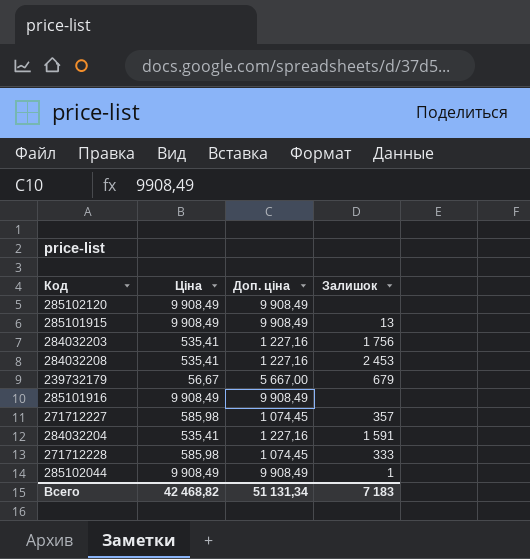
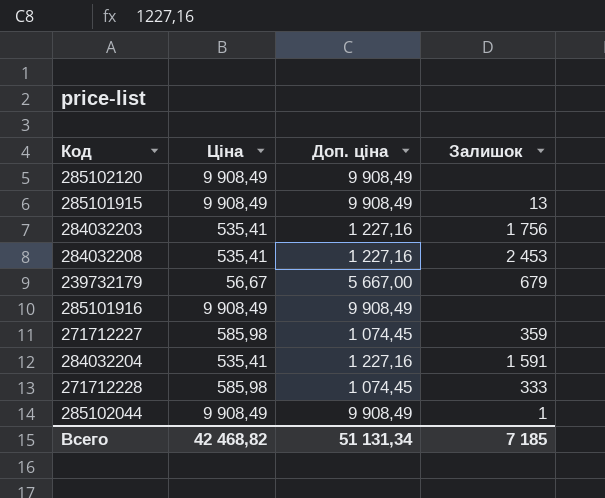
271712227 | Залишок: 357 -> 359
Всего | Залишок: 7 183 -> 7 185

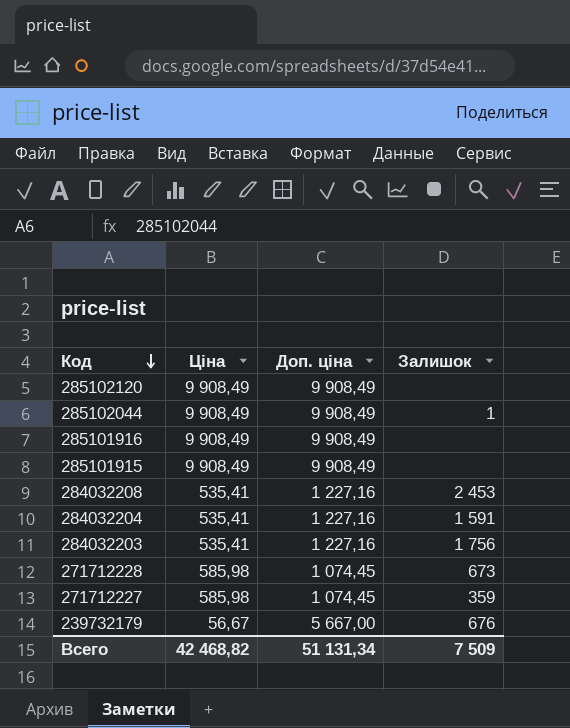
row order: none -> Код descending
285101915 | Залишок: 13 -> none
271712228 | Залишок: 333 -> 673
239732179 | Залишок: 679 -> 676
Всего | Залишок: 7 185 -> 7 509

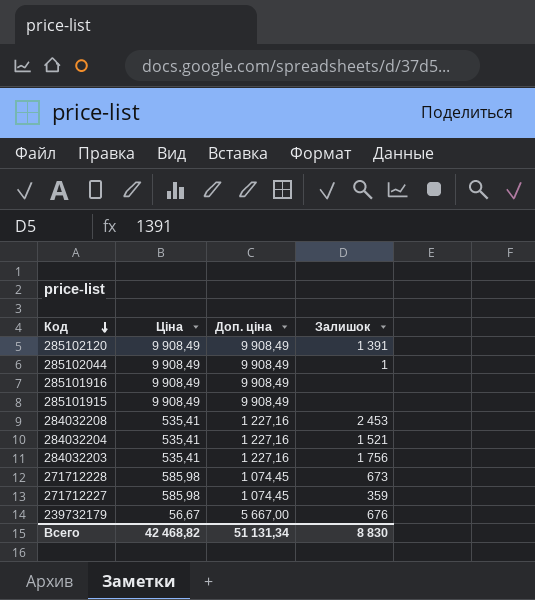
285102120 | Залишок: none -> 1 391
284032204 | Залишок: 1 591 -> 1 521
Всего | Залишок: 7 509 -> 8 830

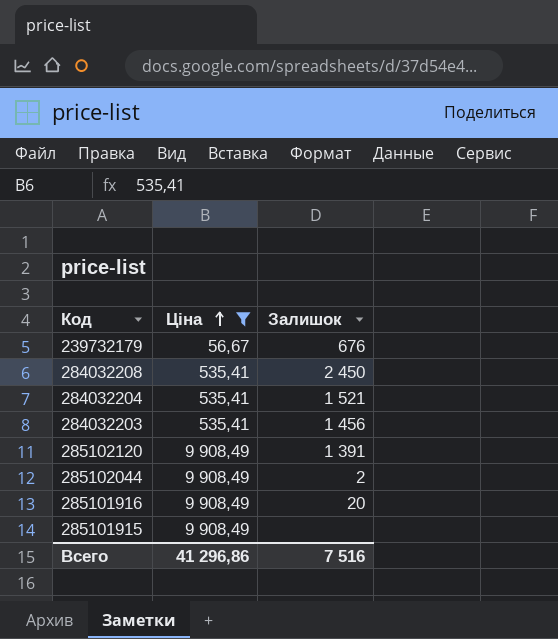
filter: none -> Ціна != 585,98
row order: Код descending -> Ціна ascending
column Доп. ціна | position: 3 -> none
284032208 | Залишок: 2 453 -> 2 450
284032203 | Залишок: 1 756 -> 1 456
285102044 | Залишок: 1 -> 2
285101916 | Залишок: none -> 20
Всего | Ціна: 42 468,82 -> 41 296,86
Всего | Залишок: 8 830 -> 7 516

